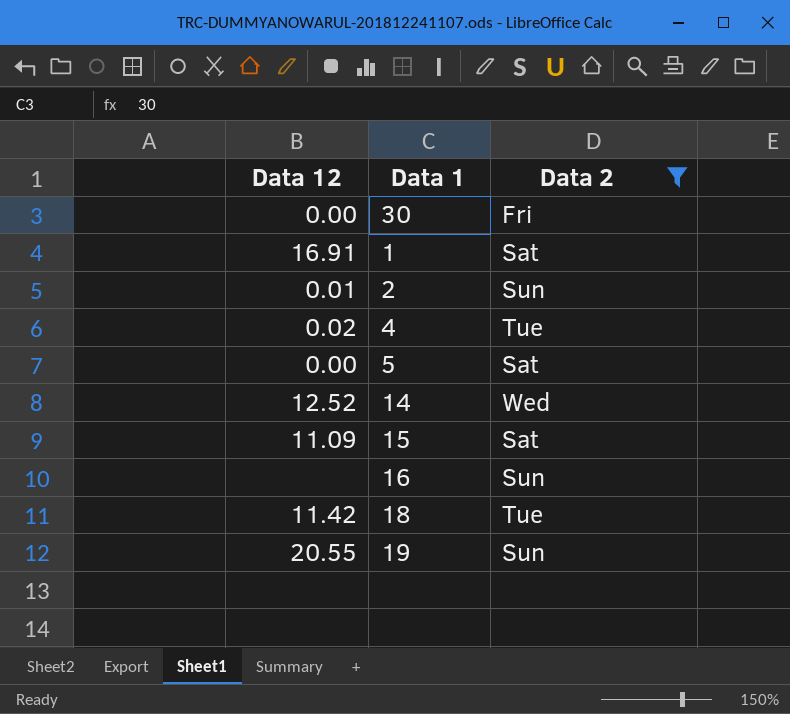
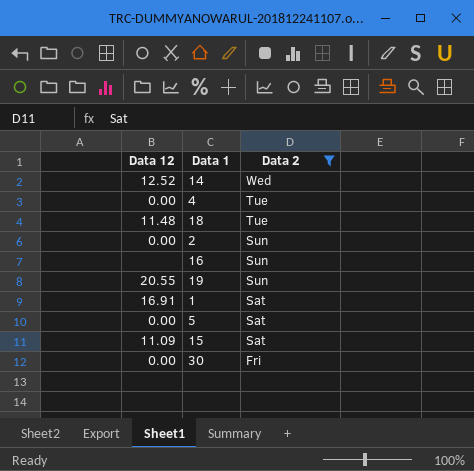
row order: none -> Data 2 descending
4 | Data 12: 0.02 -> 0.00
18 | Data 12: 11.42 -> 11.48
2 | Data 12: 0.01 -> 0.00

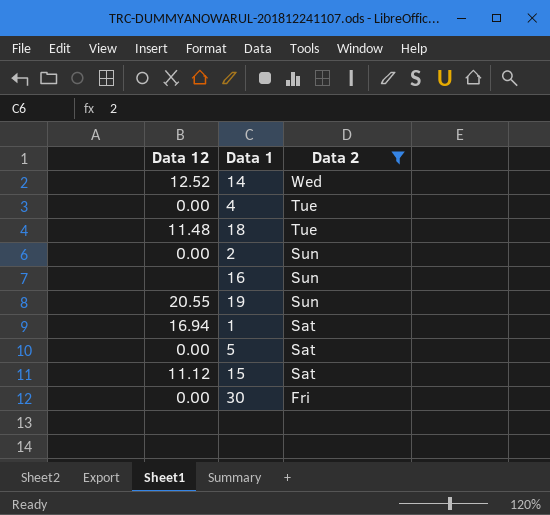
1 | Data 12: 16.91 -> 16.94
15 | Data 12: 11.09 -> 11.12

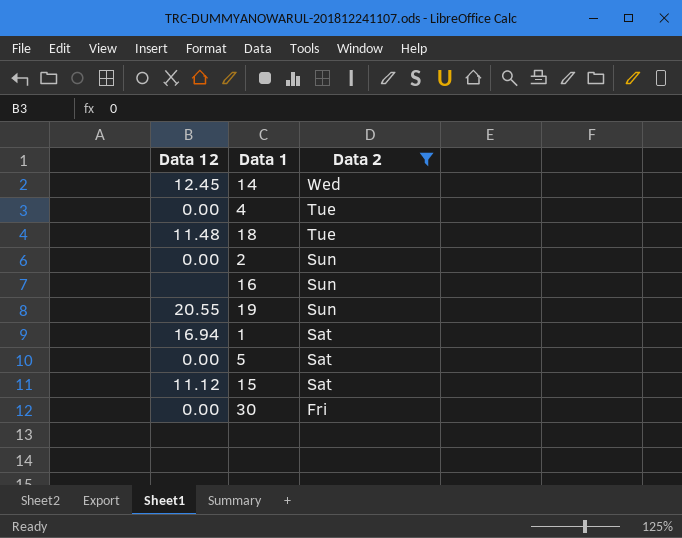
14 | Data 12: 12.52 -> 12.45

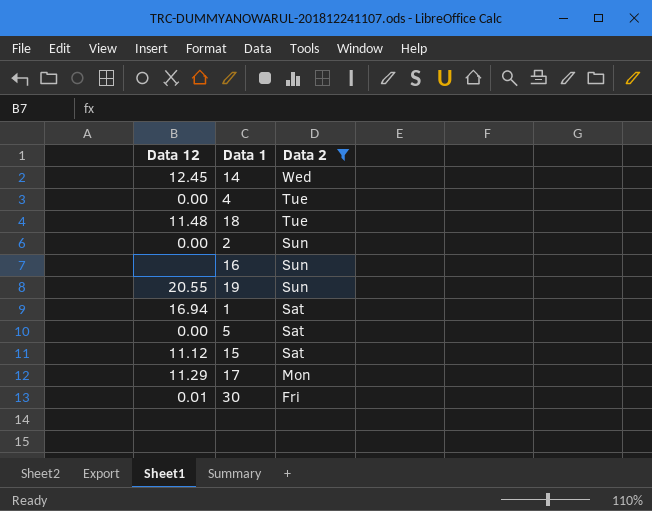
row 17: none -> 11.29 | Mon
30 | Data 12: 0.00 -> 0.01

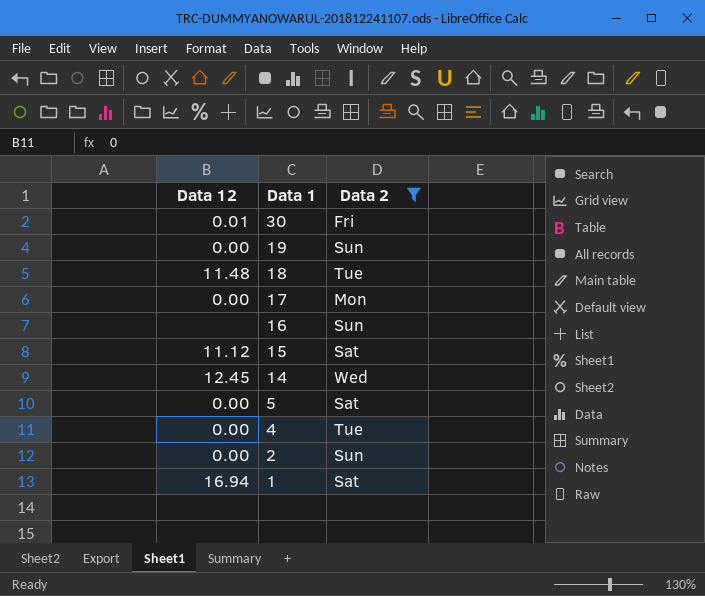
row order: Data 2 descending -> Data 1 descending
19 | Data 12: 20.55 -> 0.00
17 | Data 12: 11.29 -> 0.00

